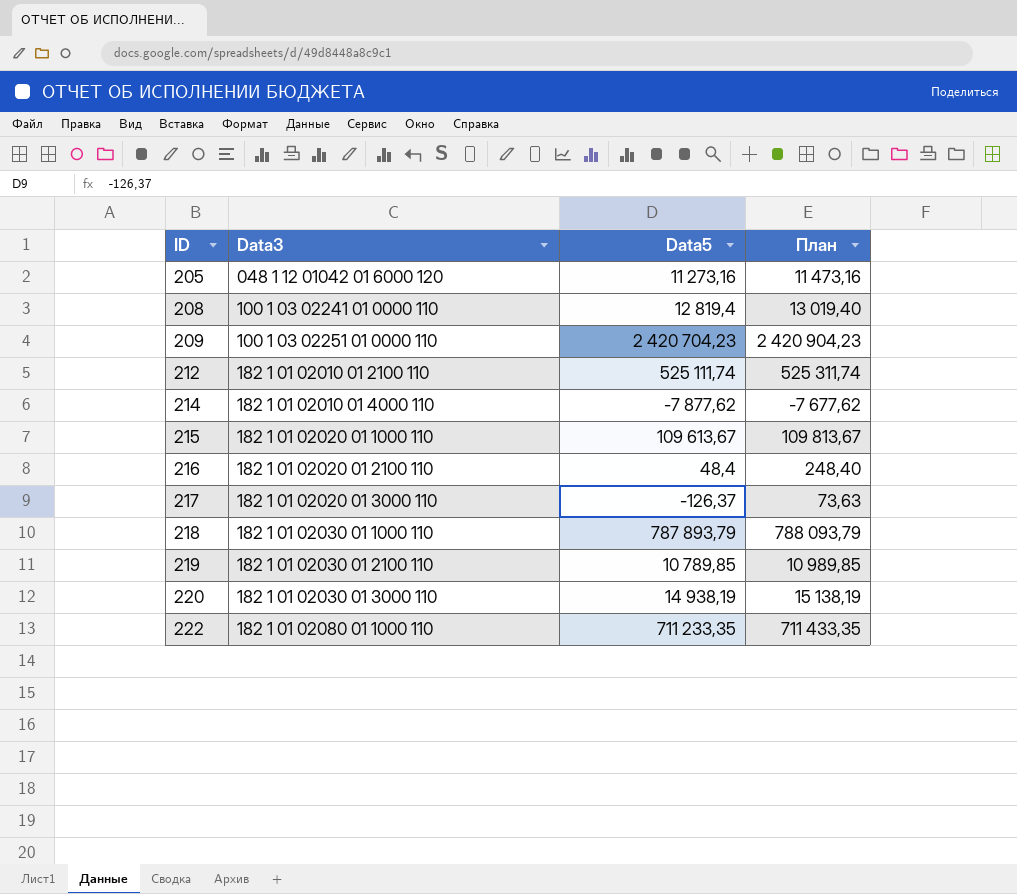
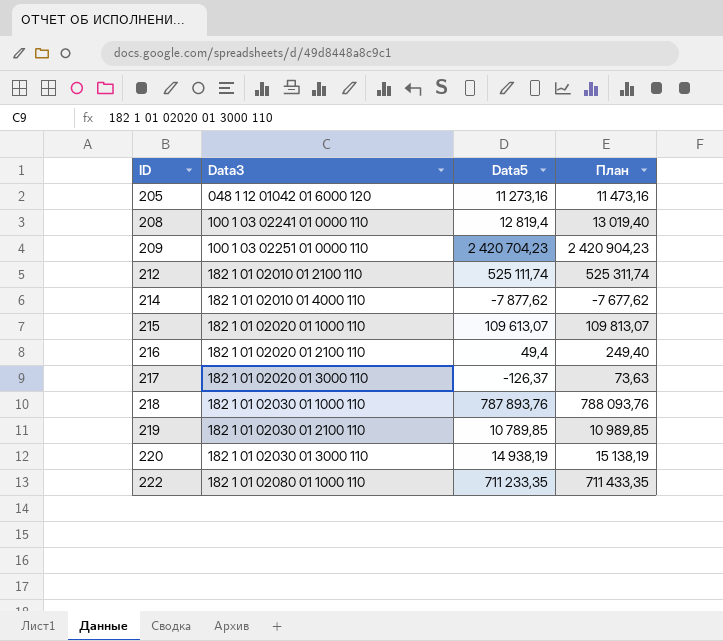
215 | Data5: 109 613,67 -> 109 613,07
215 | План: 109 813,67 -> 109 813,07
216 | Data5: 48,4 -> 49,4
216 | План: 248,40 -> 249,40
218 | Data5: 787 893,79 -> 787 893,76
218 | План: 788 093,79 -> 788 093,76

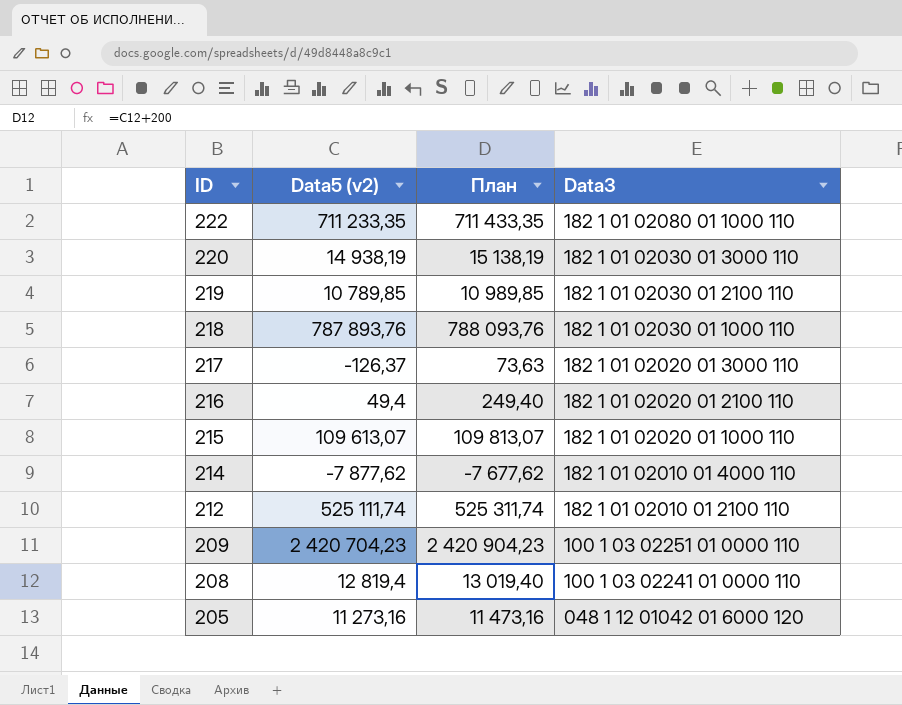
row order: ID ascending -> ID descending
column name: Data5 -> Data5 (v2)
column Data3 | position: 2 -> 4

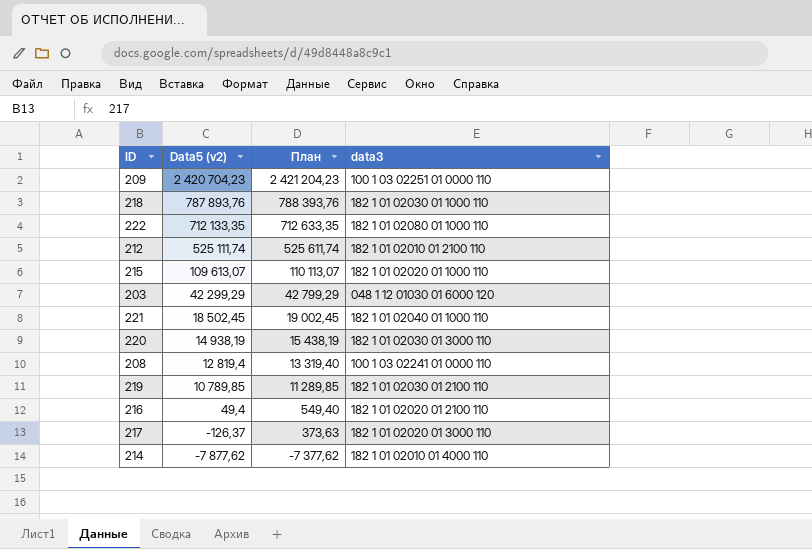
row order: ID descending -> Data5 (v2) descending
column План | formula: [Data5 (v2)] + 200 -> [Data5 (v2)] + 500
column name: Data3 -> data3
row 205: 11 273,16 | 11 473,16 | 048 1 12 01042 01 6000 120 -> none
222 | Data5 (v2): 711 233,35 -> 712 133,35
row 203: none -> 42 299,29 | 42 799,29 | 048 1 12 01030 01 6000 120
row 221: none -> 18 502,45 | 19 002,45 | 182 1 01 02040 01 1000 110

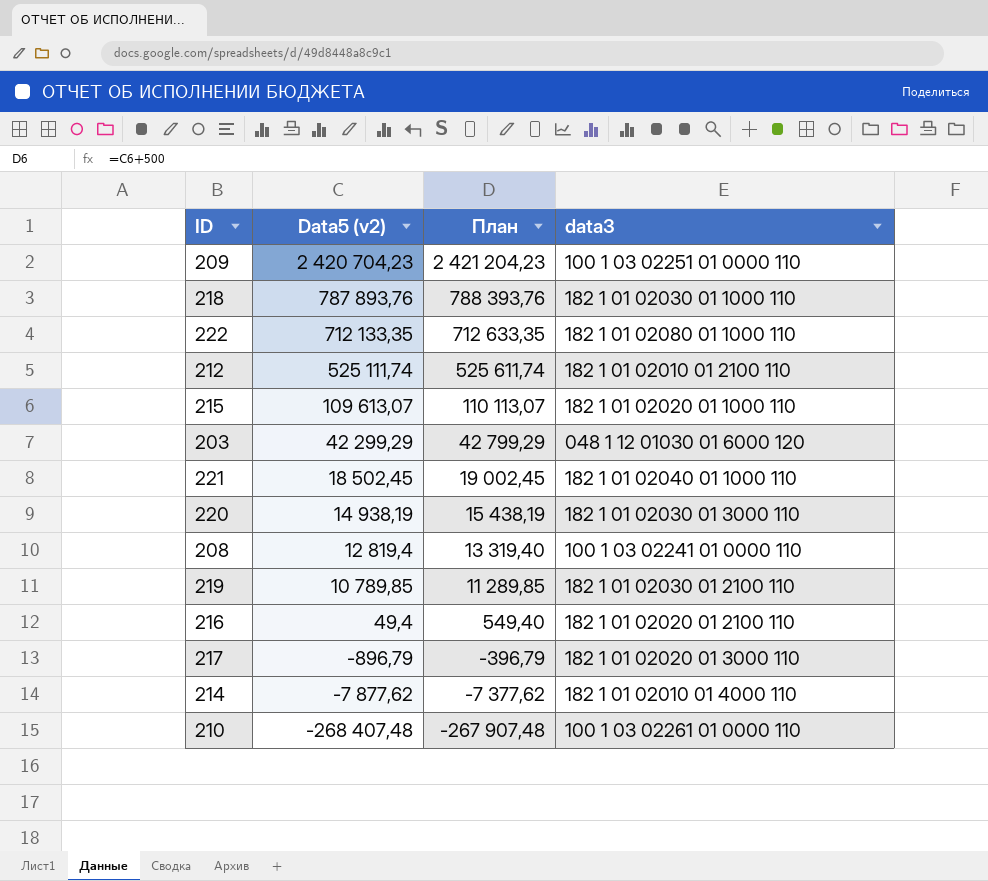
217 | Data5 (v2): -126,37 -> -896,79
217 | План: 373,63 -> -396,79
row 210: none -> -268 407,48 | -267 907,48 | 100 1 03 02261 01 0000 110

